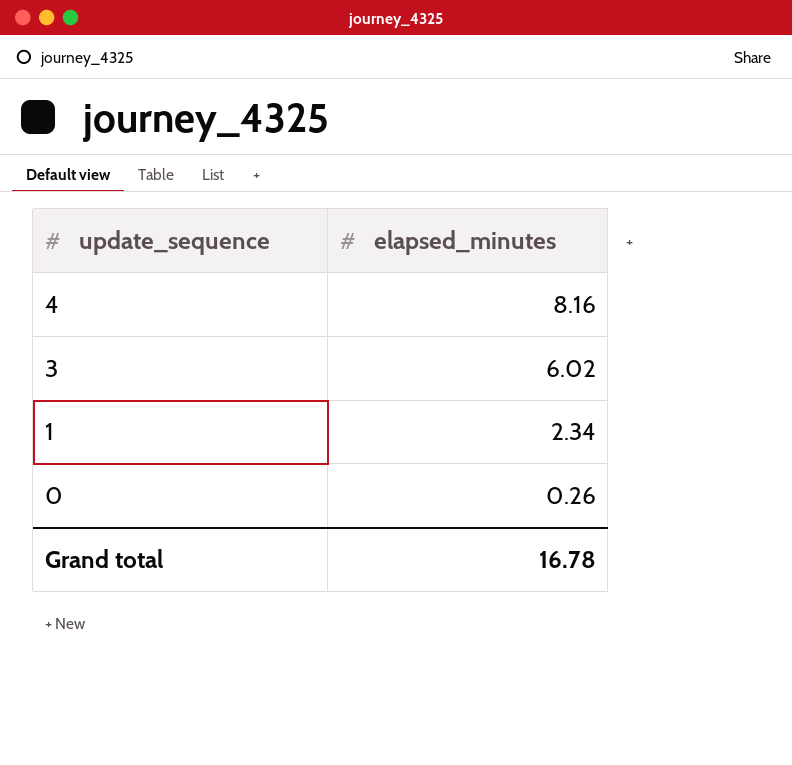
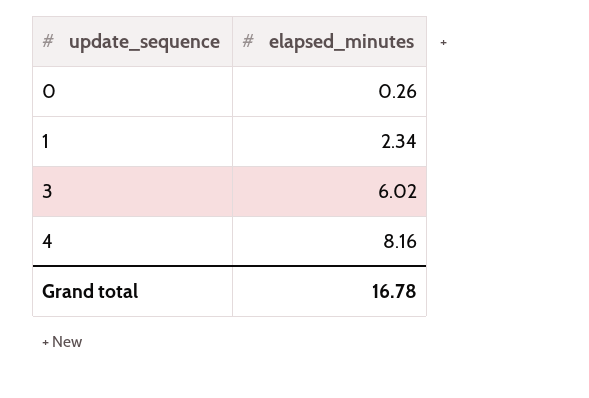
row order: update_sequence descending -> update_sequence ascending

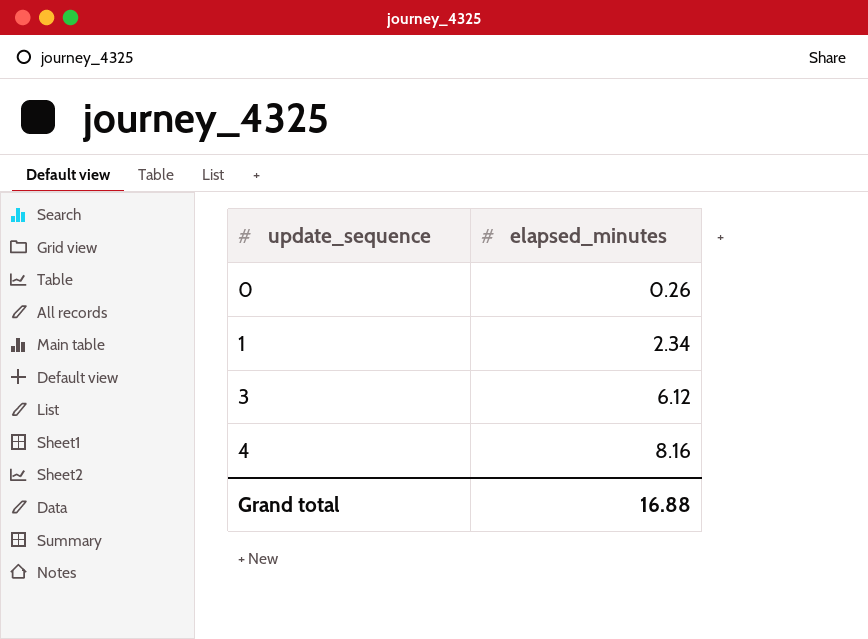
3 | elapsed_minutes: 6.02 -> 6.12
Grand total | elapsed_minutes: 16.78 -> 16.88

